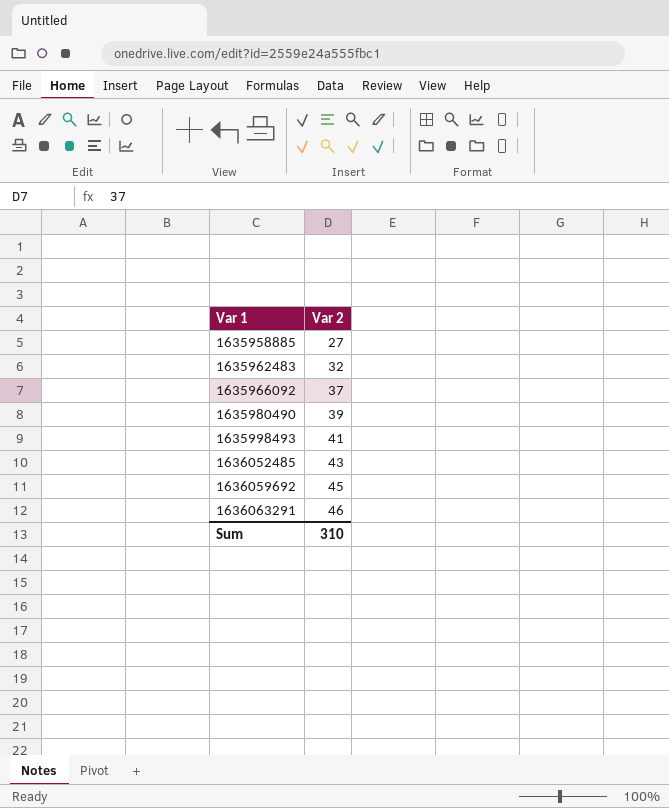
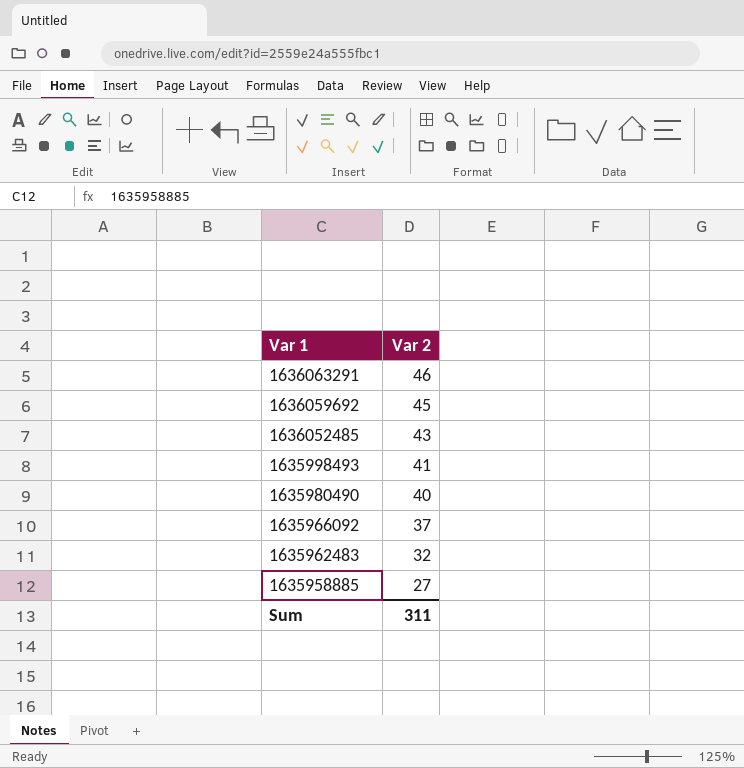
row order: Var 1 ascending -> Var 1 descending
1635980490 | Var 2: 39 -> 40
Sum | Var 2: 310 -> 311

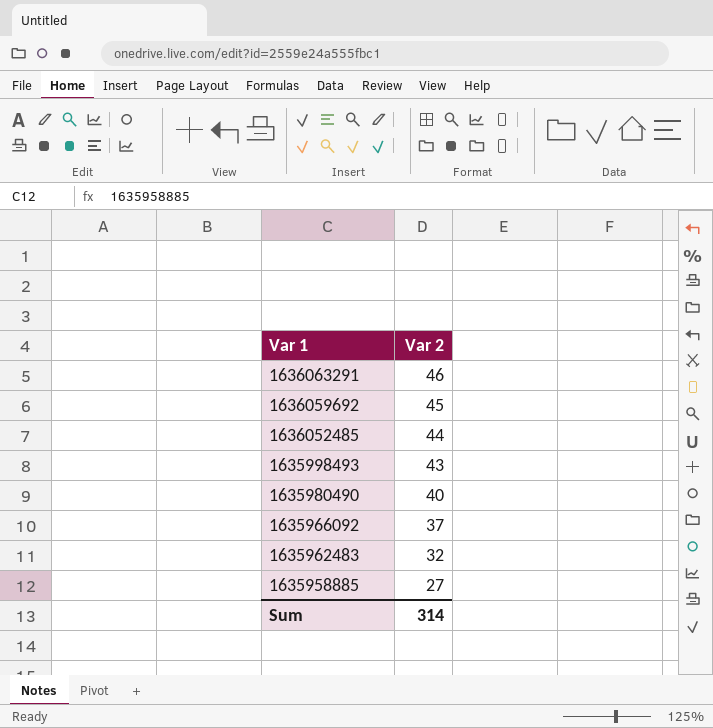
1636052485 | Var 2: 43 -> 44
1635998493 | Var 2: 41 -> 43
Sum | Var 2: 311 -> 314

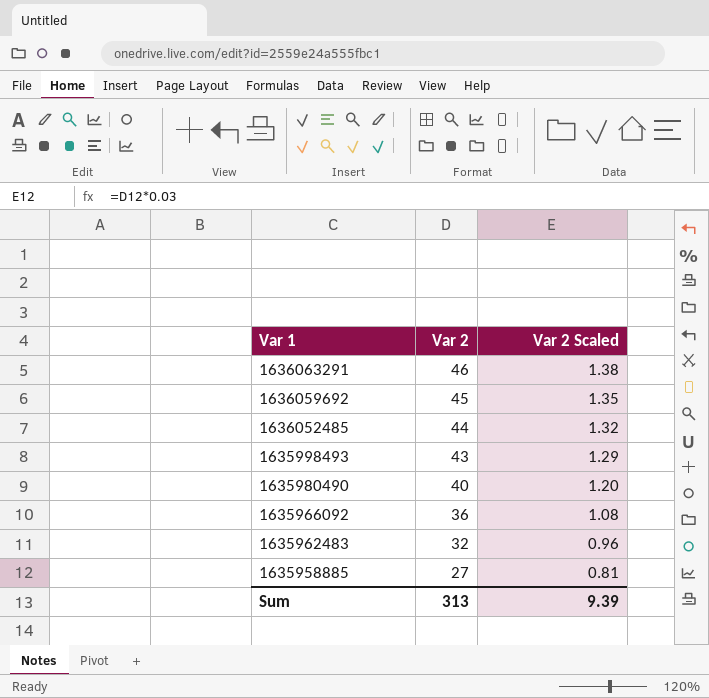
column Var 2 Scaled | formula: none -> [Var 2] * 0.03
1635966092 | Var 2: 37 -> 36
Sum | Var 2: 314 -> 313

